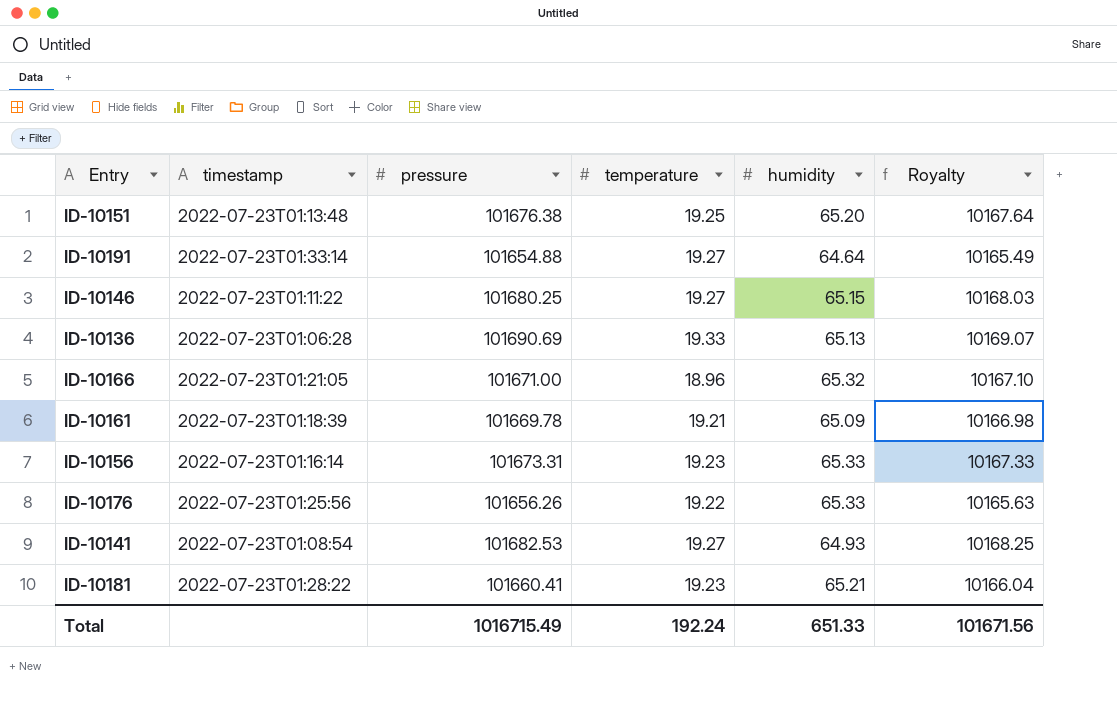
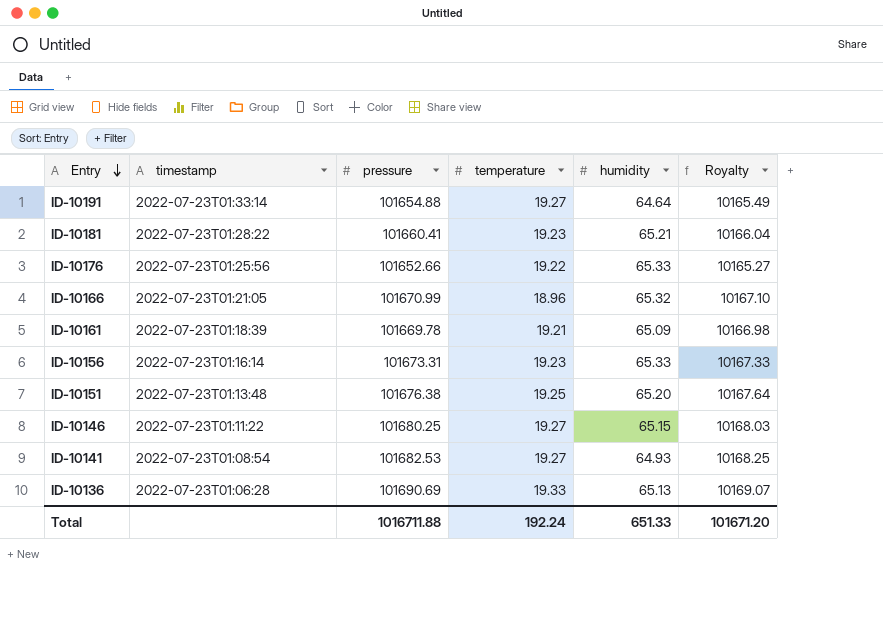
row order: none -> Entry descending
ID-10176 | pressure: 101656.26 -> 101652.66
ID-10176 | Royalty: 10165.63 -> 10165.27
ID-10166 | pressure: 101671.00 -> 101670.99
Total | pressure: 1016715.49 -> 1016711.88
Total | Royalty: 101671.56 -> 101671.20

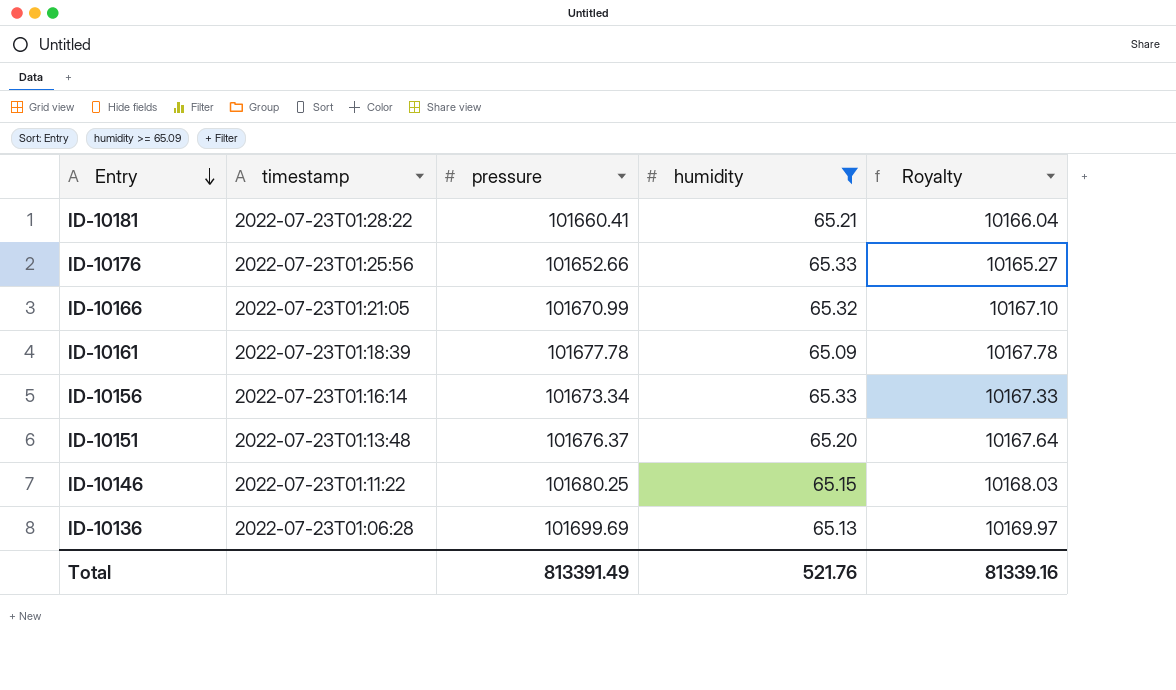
filter: none -> humidity >= 65.09
column temperature | position: 4 -> none
ID-10161 | pressure: 101669.78 -> 101677.78
ID-10161 | Royalty: 10166.98 -> 10167.78
ID-10156 | pressure: 101673.31 -> 101673.34
ID-10151 | pressure: 101676.38 -> 101676.37
ID-10136 | pressure: 101690.69 -> 101699.69
ID-10136 | Royalty: 10169.07 -> 10169.97
Total | pressure: 1016711.88 -> 813391.49
Total | humidity: 651.33 -> 521.76
Total | Royalty: 101671.20 -> 81339.16

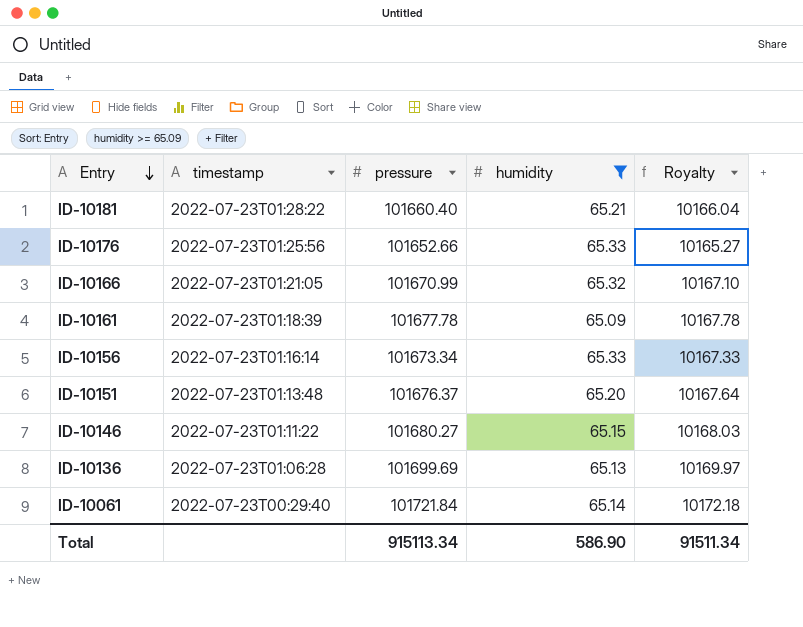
ID-10181 | pressure: 101660.41 -> 101660.40
ID-10146 | pressure: 101680.25 -> 101680.27
row ID-10061: none -> 2022-07-23T00:29:40 | 101721.84 | 65.14 | 10172.18
Total | pressure: 813391.49 -> 915113.34
Total | humidity: 521.76 -> 586.90
Total | Royalty: 81339.16 -> 91511.34

